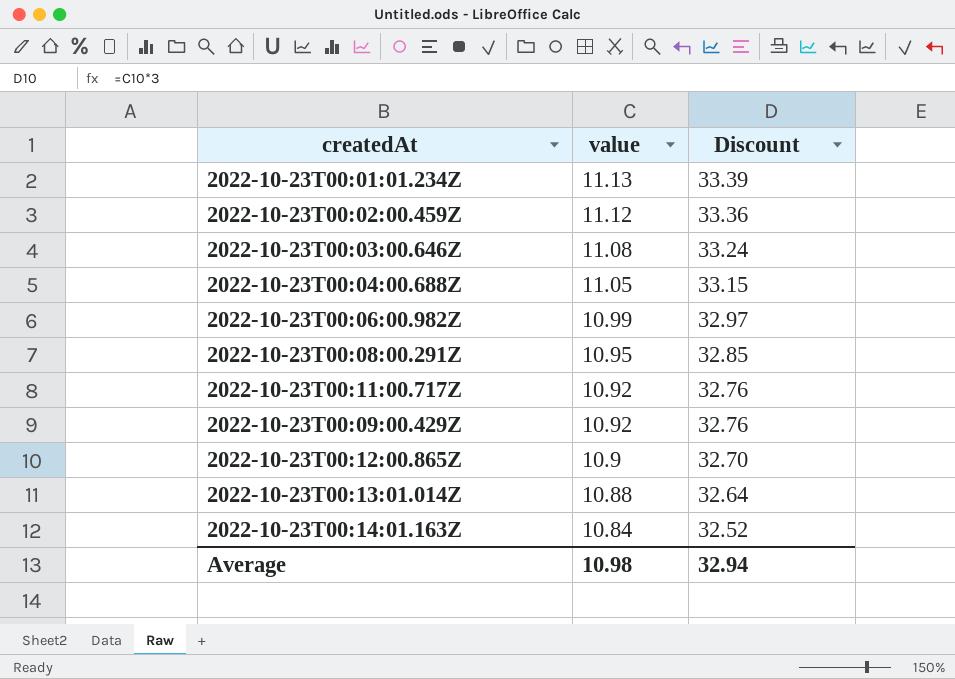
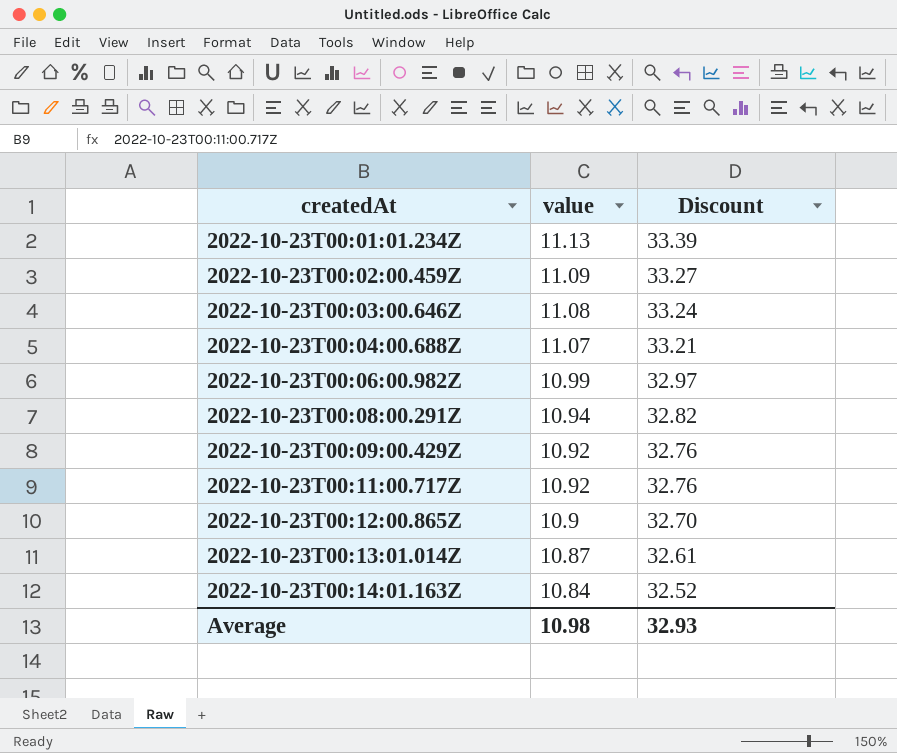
row order: value descending -> createdAt ascending
2022-10-23T00:02:00.459Z | value: 11.12 -> 11.09
2022-10-23T00:02:00.459Z | Discount: 33.36 -> 33.27
2022-10-23T00:04:00.688Z | value: 11.05 -> 11.07
2022-10-23T00:04:00.688Z | Discount: 33.15 -> 33.21
2022-10-23T00:08:00.291Z | value: 10.95 -> 10.94
2022-10-23T00:08:00.291Z | Discount: 32.85 -> 32.82
2022-10-23T00:13:01.014Z | value: 10.88 -> 10.87
2022-10-23T00:13:01.014Z | Discount: 32.64 -> 32.61
Average | Discount: 32.94 -> 32.93

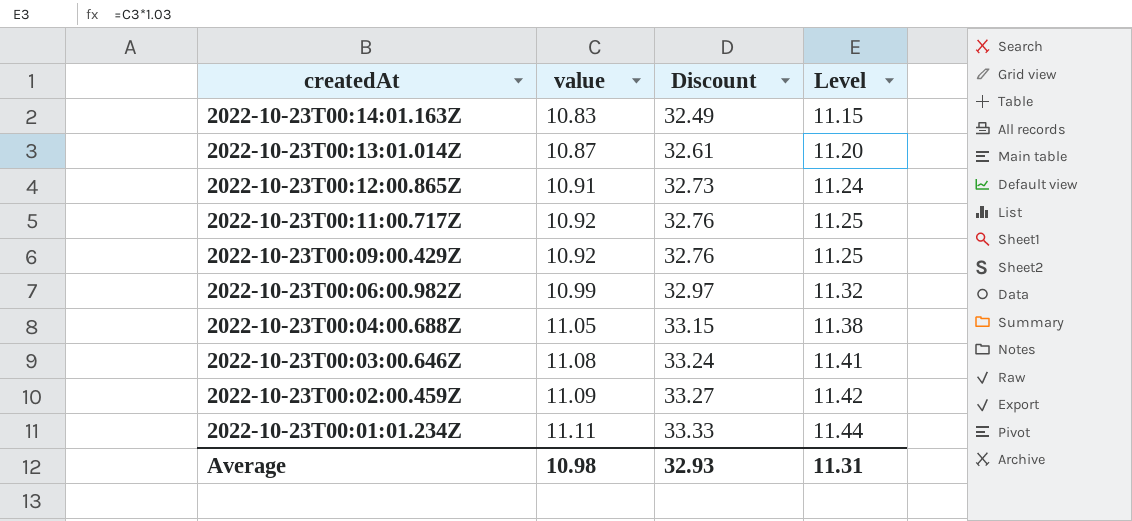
row order: createdAt ascending -> createdAt descending
column Level | formula: none -> [value] * 1.03
row 2022-10-23T00:08:00.291Z: 10.94 | 32.82 -> none
2022-10-23T00:14:01.163Z | value: 10.84 -> 10.83
2022-10-23T00:14:01.163Z | Discount: 32.52 -> 32.49
2022-10-23T00:12:00.865Z | value: 10.9 -> 10.91
2022-10-23T00:12:00.865Z | Discount: 32.70 -> 32.73
2022-10-23T00:04:00.688Z | value: 11.07 -> 11.05
2022-10-23T00:04:00.688Z | Discount: 33.21 -> 33.15
2022-10-23T00:01:01.234Z | value: 11.13 -> 11.11
2022-10-23T00:01:01.234Z | Discount: 33.39 -> 33.33

